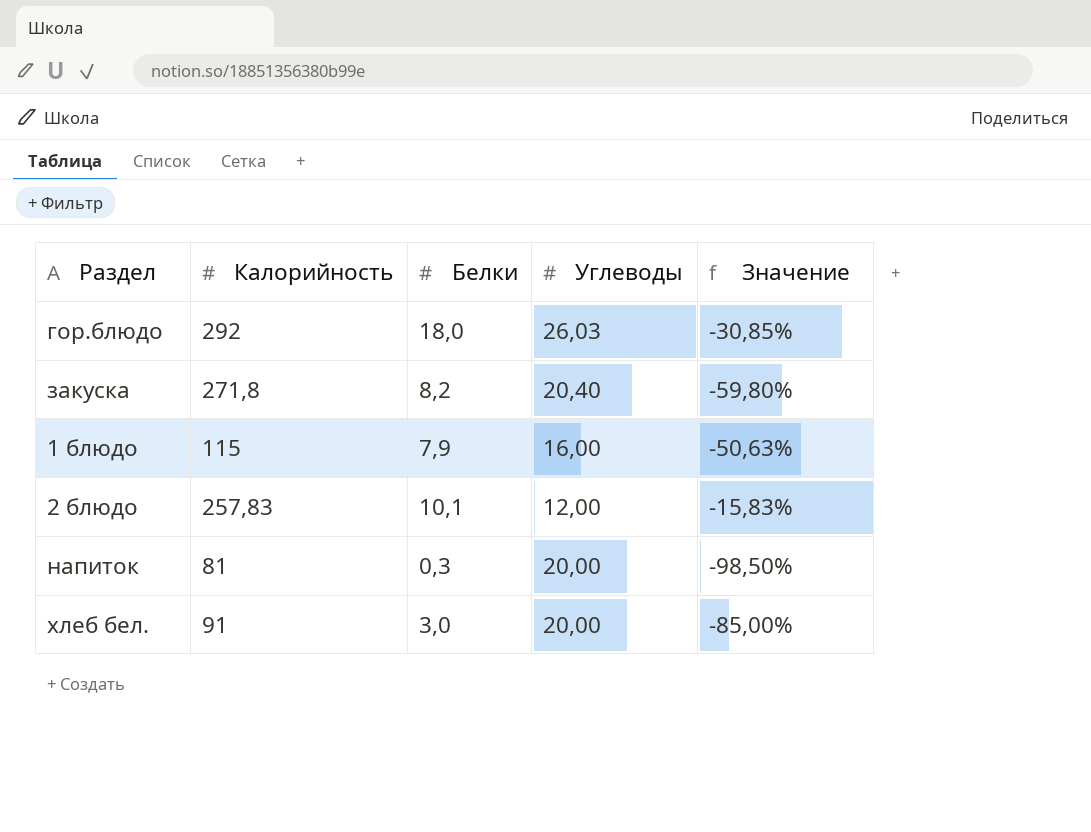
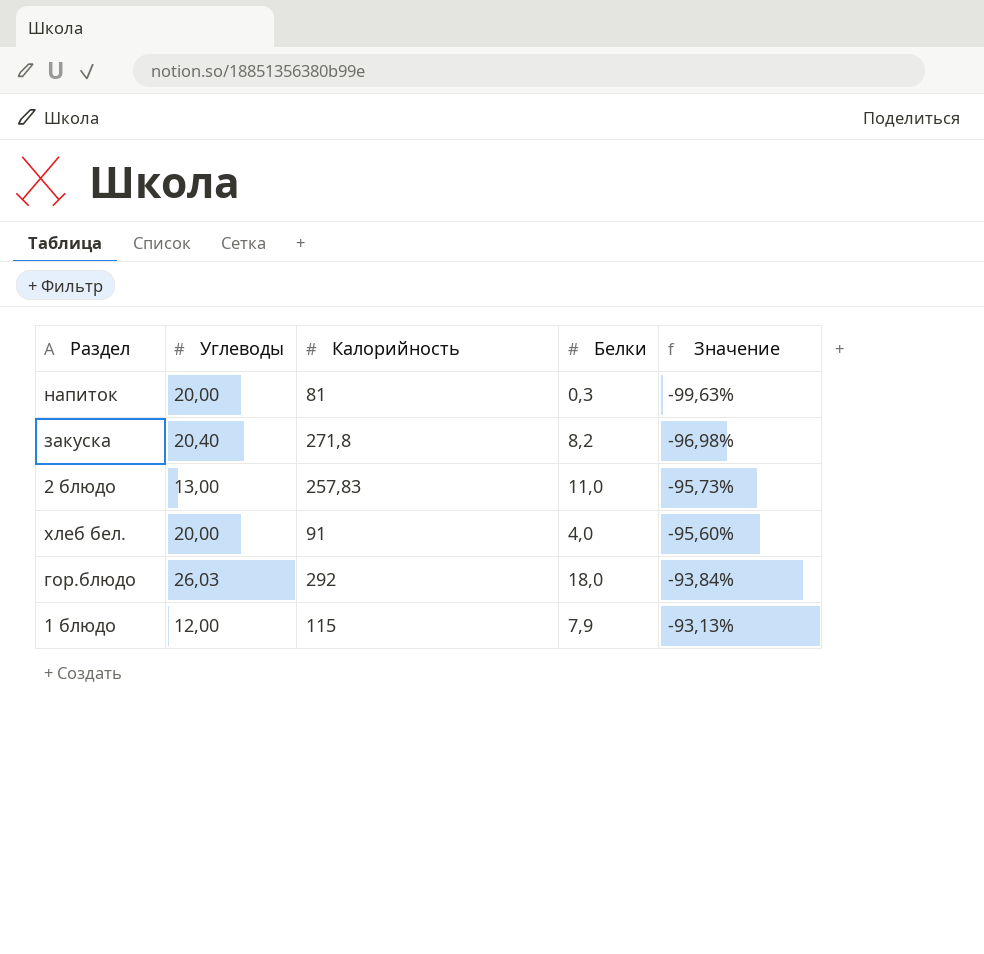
row order: none -> Значение ascending
column Углеводы | position: 4 -> 2
column Значение | formula: ([Белки] - [Углеводы]) / [Углеводы] -> ([Белки] - [Калорийность]) / [Калорийность]
2 блюдо | Углеводы: 12,00 -> 13,00
2 блюдо | Белки: 10,1 -> 11,0
хлеб бел. | Белки: 3,0 -> 4,0
1 блюдо | Углеводы: 16,00 -> 12,00

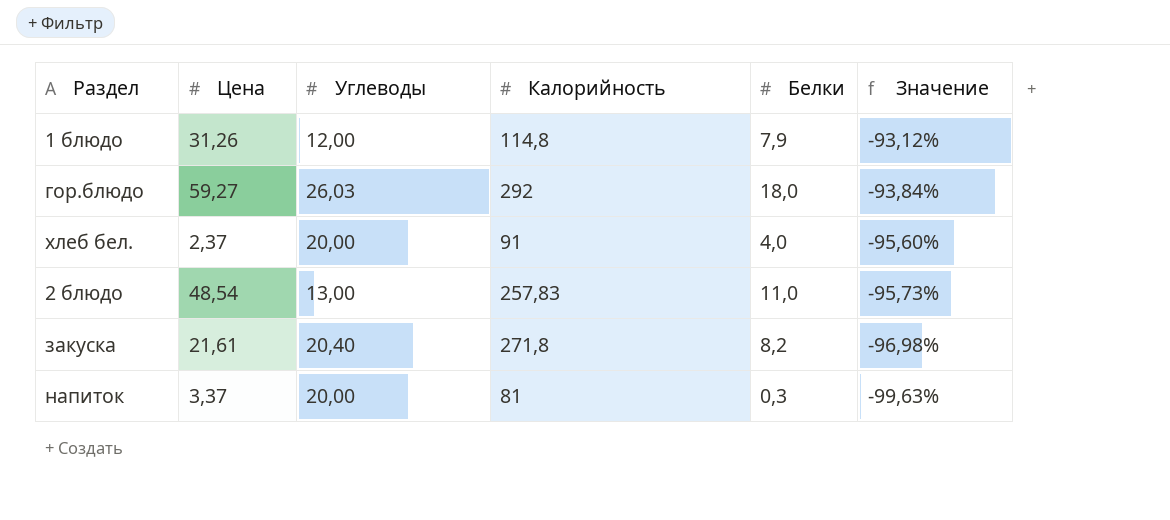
row order: Значение ascending -> Значение descending
column Цена | position: none -> 2
1 блюдо | Калорийность: 115 -> 114,8
1 блюдо | Значение: -93,13% -> -93,12%

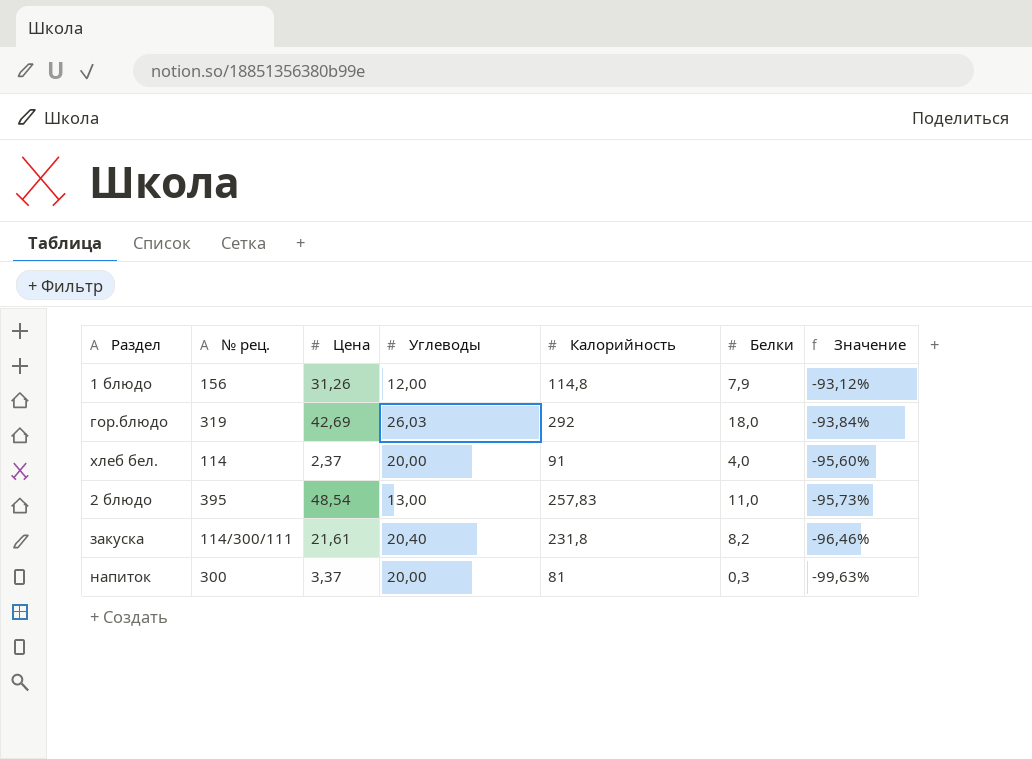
column № рец. | position: none -> 2
гор.блюдо | Цена: 59,27 -> 42,69
закуска | Калорийность: 271,8 -> 231,8
закуска | Значение: -96,98% -> -96,46%

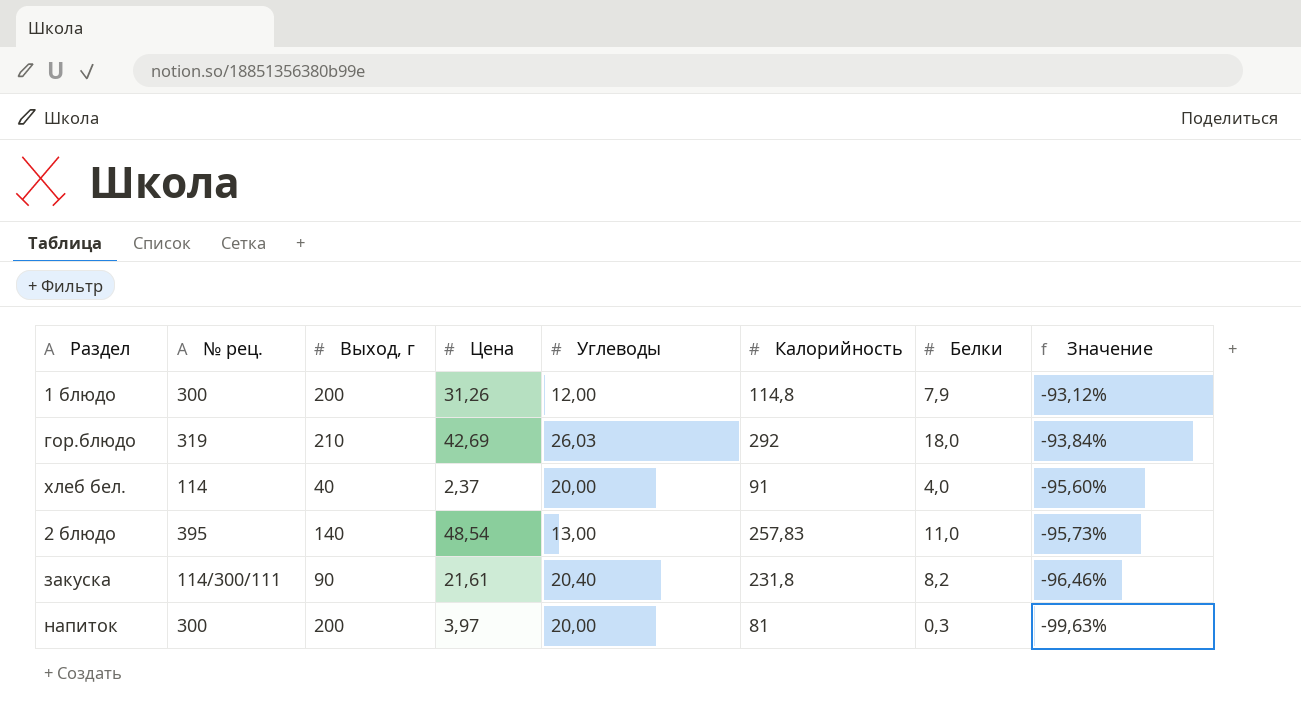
column Выход, г | position: none -> 3
1 блюдо | № рец.: 156 -> 300
напиток | Цена: 3,37 -> 3,97

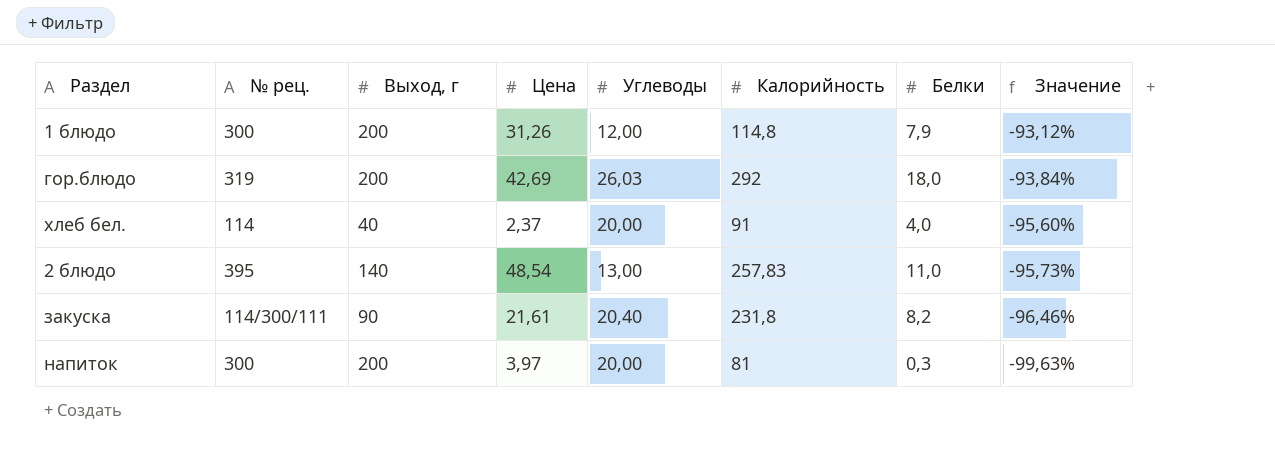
гор.блюдо | Выход, г: 210 -> 200

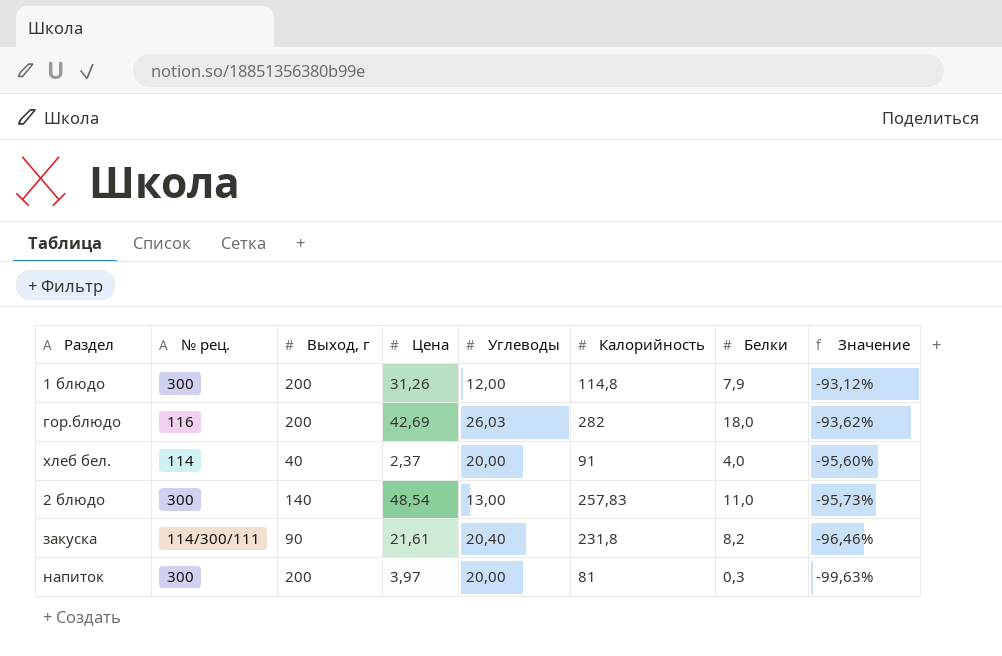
гор.блюдо | № рец.: 319 -> 116
гор.блюдо | Калорийность: 292 -> 282
гор.блюдо | Значение: -93,84% -> -93,62%
2 блюдо | № рец.: 395 -> 300

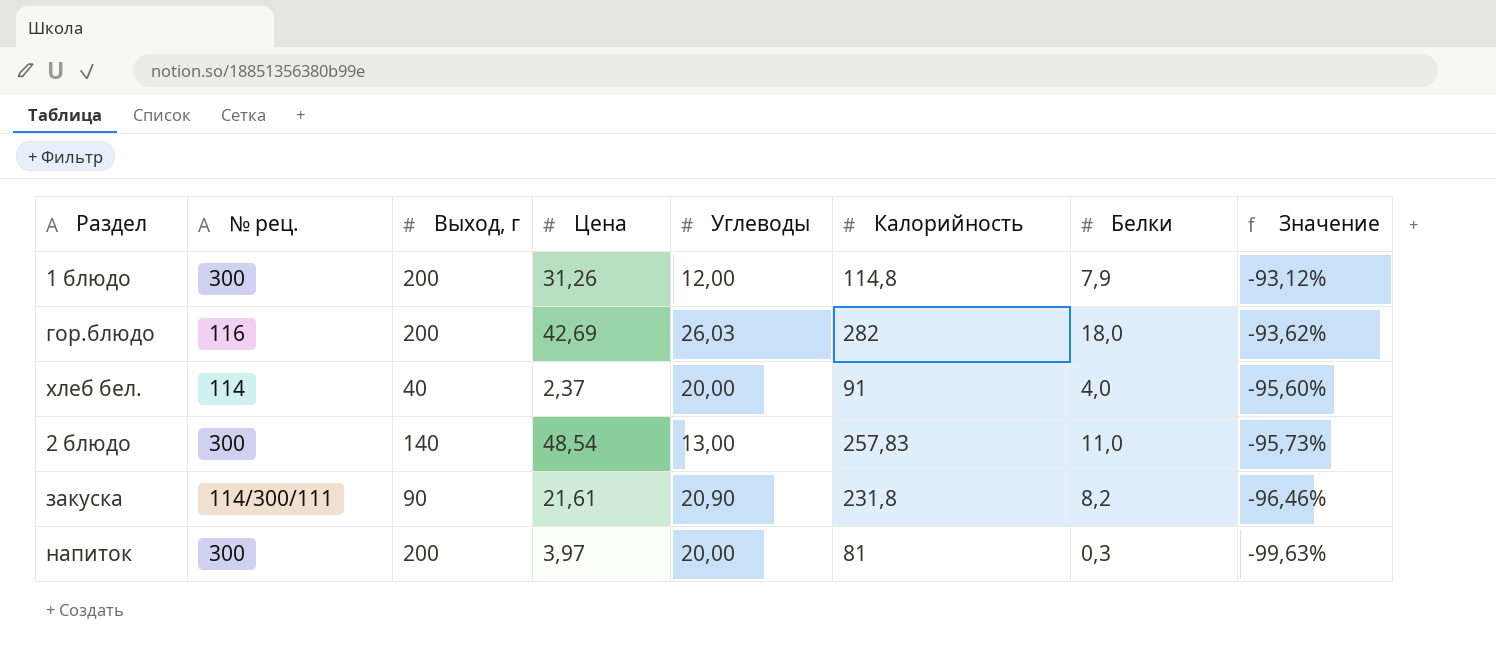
закуска | Углеводы: 20,40 -> 20,90

